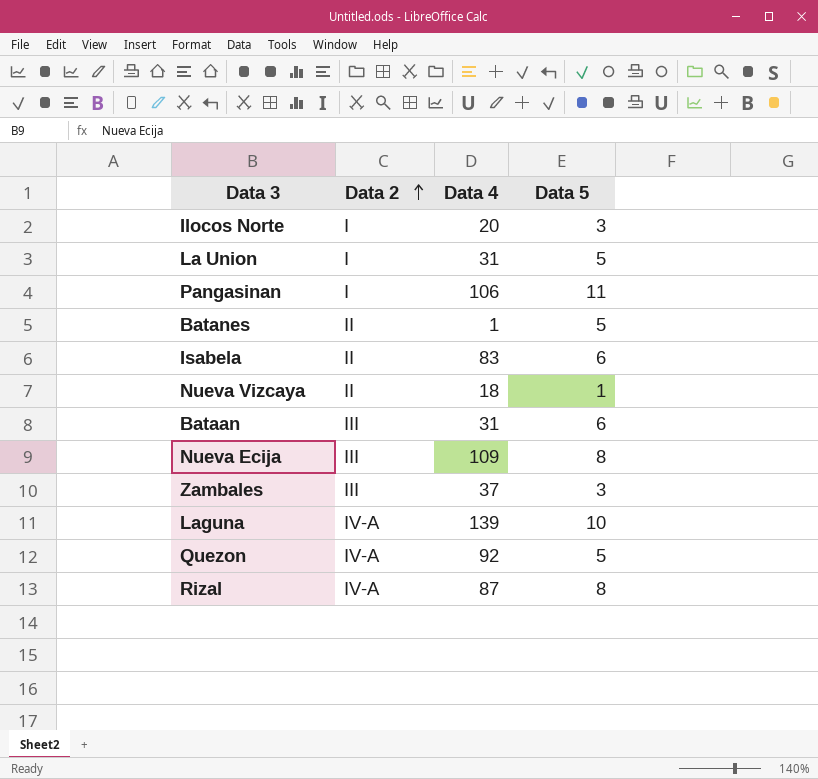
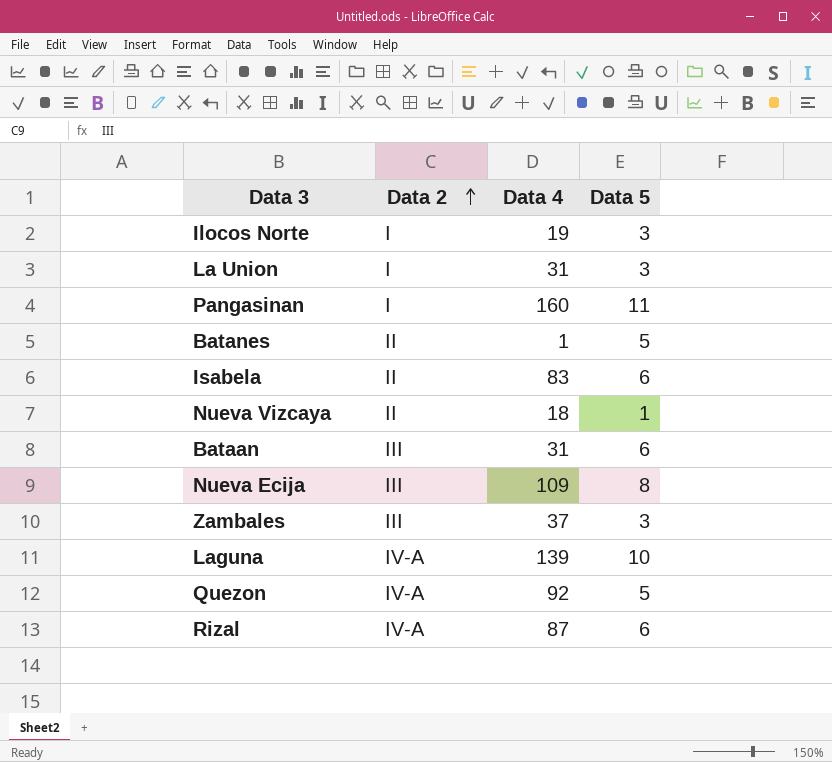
Ilocos Norte | Data 4: 20 -> 19
La Union | Data 5: 5 -> 3
Pangasinan | Data 4: 106 -> 160
Rizal | Data 5: 8 -> 6

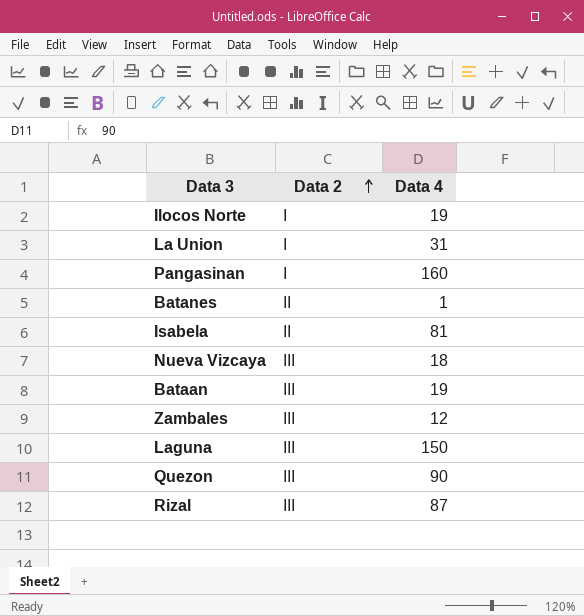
column Data 5 | position: 4 -> none
row Nueva Ecija: III | 109 | 8 -> none
Isabela | Data 4: 83 -> 81
Nueva Vizcaya | Data 2: II -> III
Bataan | Data 4: 31 -> 19
Zambales | Data 4: 37 -> 12
Laguna | Data 2: IV-A -> III
Laguna | Data 4: 139 -> 150
Quezon | Data 2: IV-A -> III
Quezon | Data 4: 92 -> 90
Rizal | Data 2: IV-A -> III

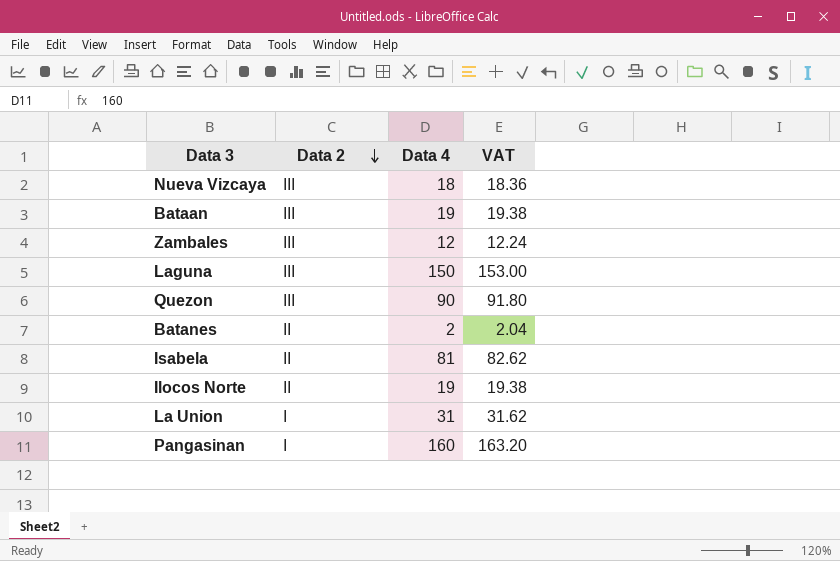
row order: Data 2 ascending -> Data 2 descending
column VAT | formula: none -> [Data 4] * 1.02
row Rizal: III | 87 -> none
Batanes | Data 4: 1 -> 2
Ilocos Norte | Data 2: I -> II

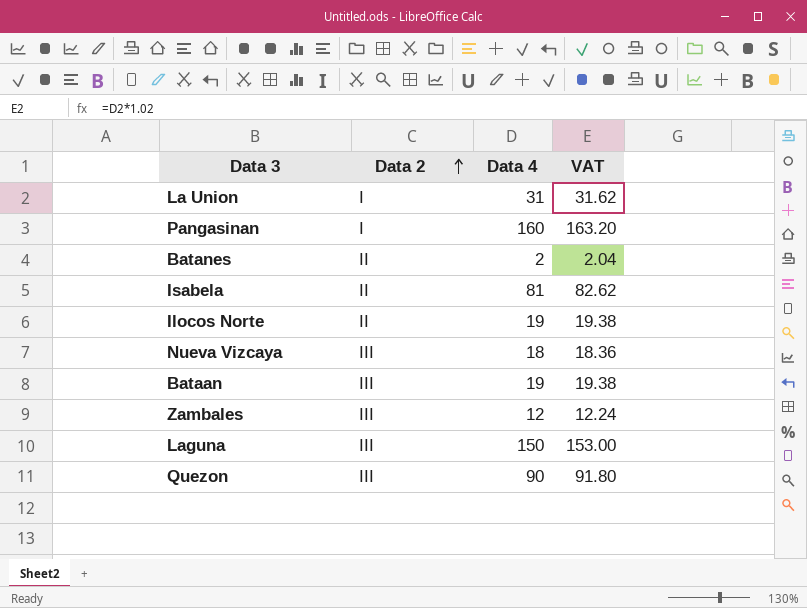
row order: Data 2 descending -> Data 2 ascending

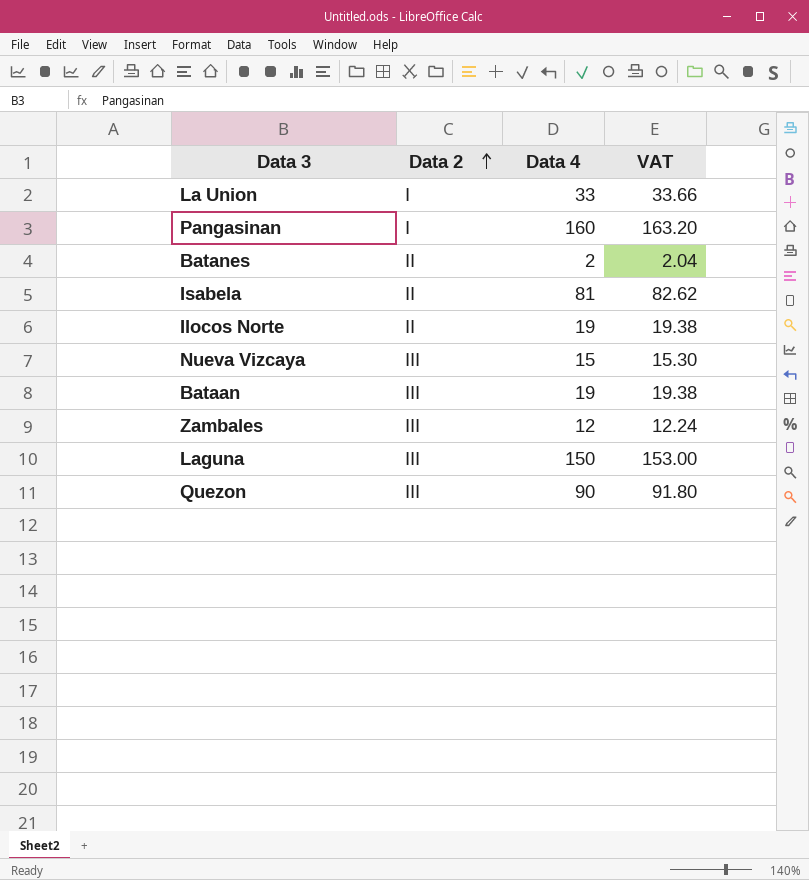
La Union | Data 4: 31 -> 33
La Union | VAT: 31.62 -> 33.66
Nueva Vizcaya | Data 4: 18 -> 15
Nueva Vizcaya | VAT: 18.36 -> 15.30

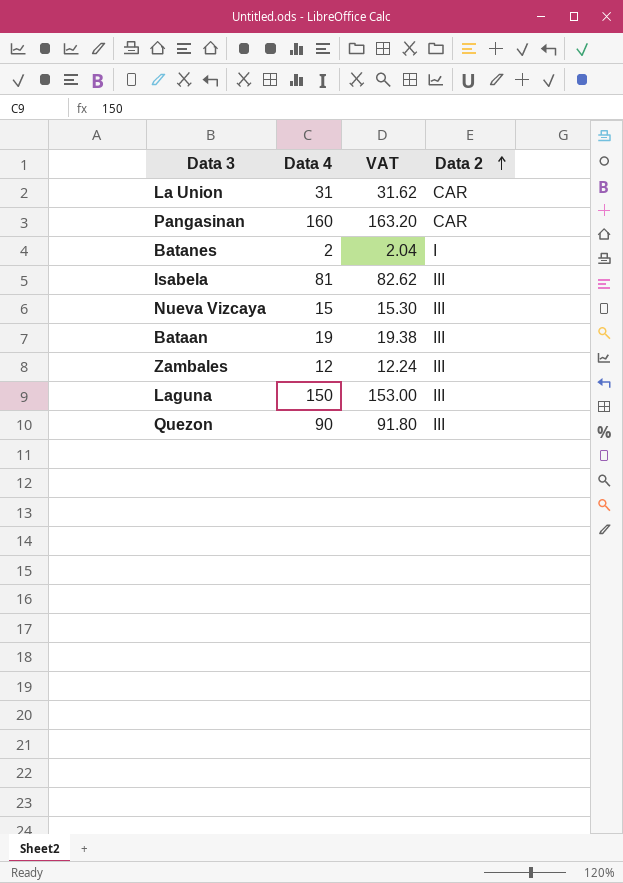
column Data 2 | position: 2 -> 4
row Ilocos Norte: II | 19 | 19.38 -> none
La Union | Data 4: 33 -> 31
La Union | VAT: 33.66 -> 31.62
La Union | Data 2: I -> CAR
Pangasinan | Data 2: I -> CAR
Batanes | Data 2: II -> I
Isabela | Data 2: II -> III

